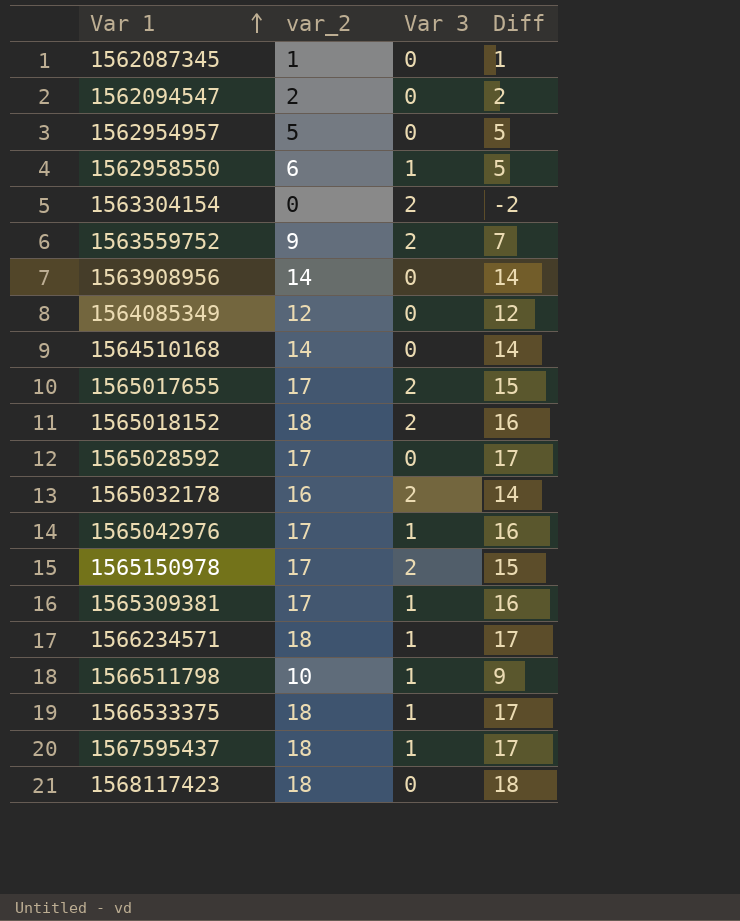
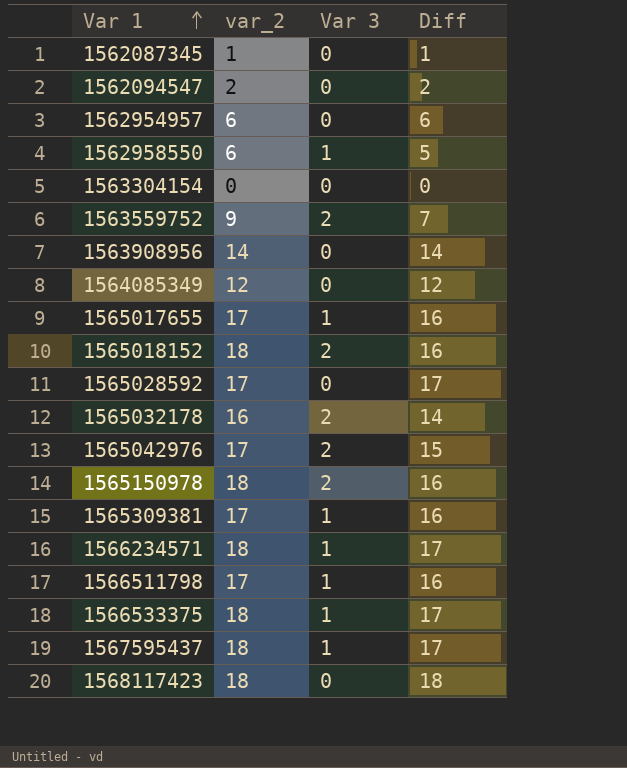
row 1564510168: 14 | 0 | 14 -> none
1562954957 | var_2: 5 -> 6
1562954957 | Diff: 5 -> 6
1563304154 | Var 3: 2 -> 0
1563304154 | Diff: -2 -> 0
1565017655 | Var 3: 2 -> 1
1565017655 | Diff: 15 -> 16
1565042976 | Var 3: 1 -> 2
1565042976 | Diff: 16 -> 15
1565150978 | var_2: 17 -> 18
1565150978 | Diff: 15 -> 16
1566511798 | var_2: 10 -> 17
1566511798 | Diff: 9 -> 16

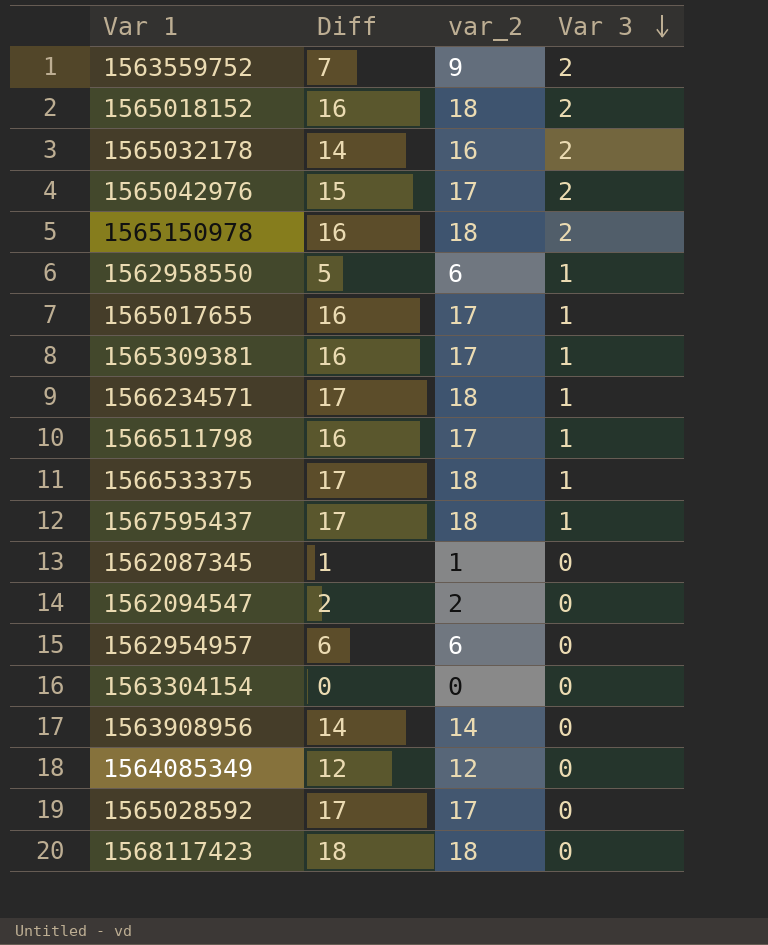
row order: Var 1 ascending -> Var 3 descending
column Diff | position: 4 -> 2

